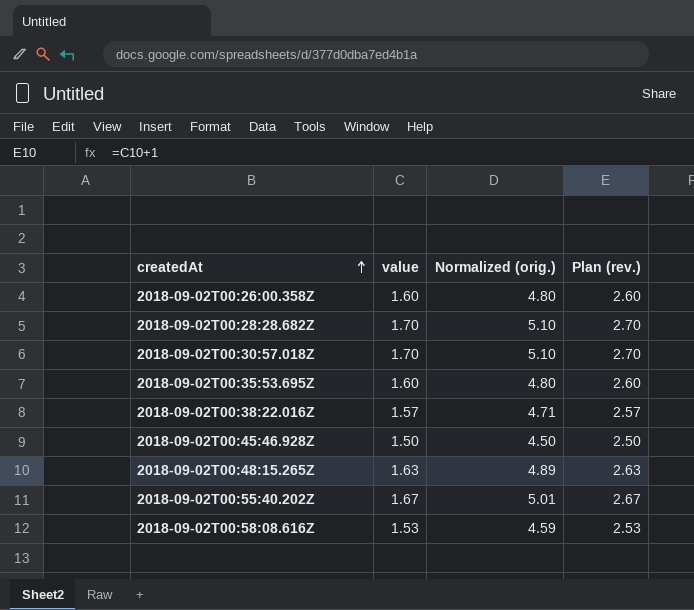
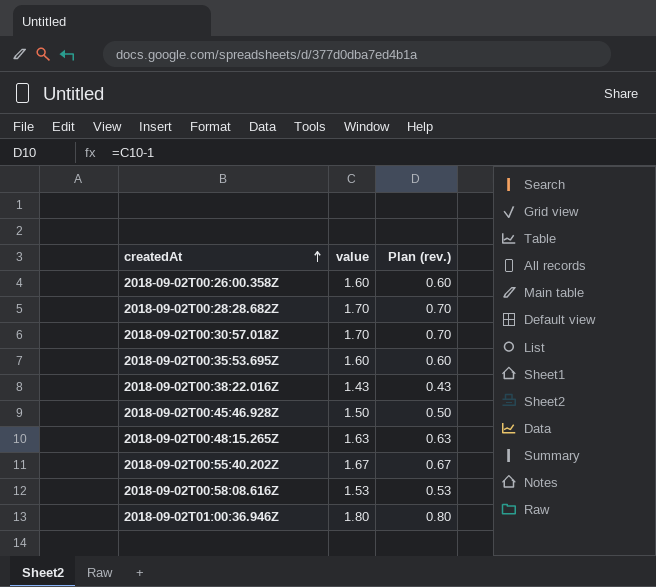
column Normalized (orig.) | formula: [value] * 3 -> none
column Plan (rev.) | formula: [value] + 1 -> [value] - 1
2018-09-02T00:38:22.016Z | value: 1.57 -> 1.43
row 2018-09-02T01:00:36.946Z: none -> 1.80 | 0.80

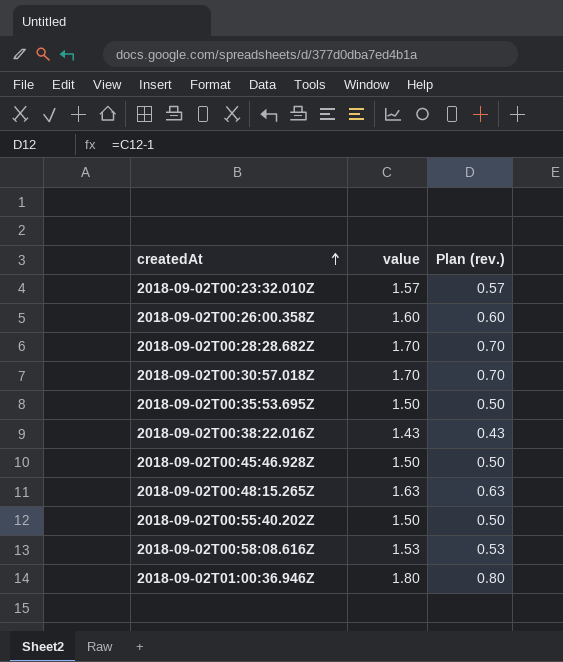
row 2018-09-02T00:23:32.010Z: none -> 1.57 | 0.57
2018-09-02T00:35:53.695Z | value: 1.60 -> 1.50
2018-09-02T00:35:53.695Z | Plan (rev.): 0.60 -> 0.50
2018-09-02T00:55:40.202Z | value: 1.67 -> 1.50
2018-09-02T00:55:40.202Z | Plan (rev.): 0.67 -> 0.50

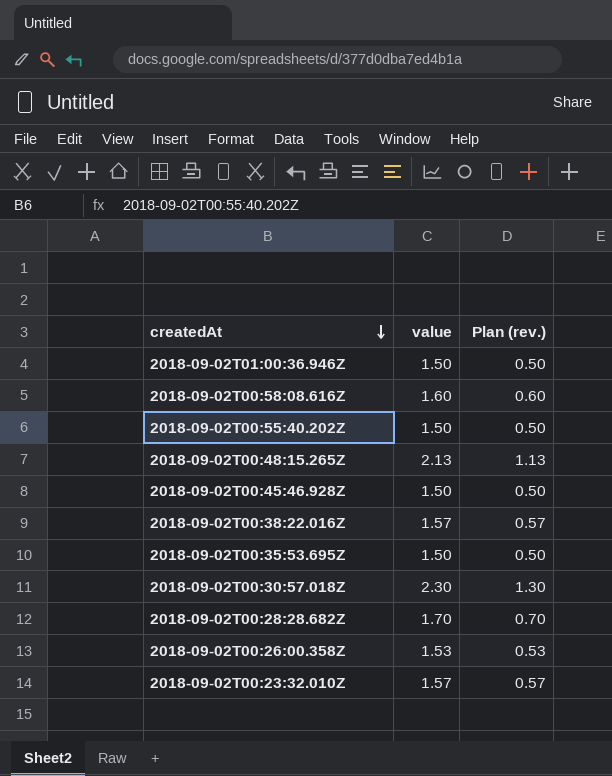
row order: createdAt ascending -> createdAt descending
2018-09-02T01:00:36.946Z | value: 1.80 -> 1.50
2018-09-02T01:00:36.946Z | Plan (rev.): 0.80 -> 0.50
2018-09-02T00:58:08.616Z | value: 1.53 -> 1.60
2018-09-02T00:58:08.616Z | Plan (rev.): 0.53 -> 0.60
2018-09-02T00:48:15.265Z | value: 1.63 -> 2.13
2018-09-02T00:48:15.265Z | Plan (rev.): 0.63 -> 1.13
2018-09-02T00:38:22.016Z | value: 1.43 -> 1.57
2018-09-02T00:38:22.016Z | Plan (rev.): 0.43 -> 0.57
2018-09-02T00:30:57.018Z | value: 1.70 -> 2.30
2018-09-02T00:30:57.018Z | Plan (rev.): 0.70 -> 1.30
2018-09-02T00:26:00.358Z | value: 1.60 -> 1.53
2018-09-02T00:26:00.358Z | Plan (rev.): 0.60 -> 0.53

